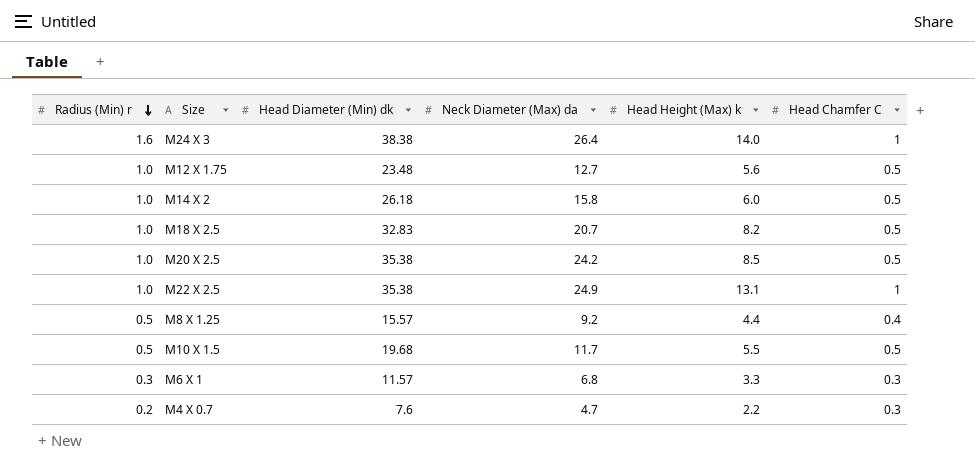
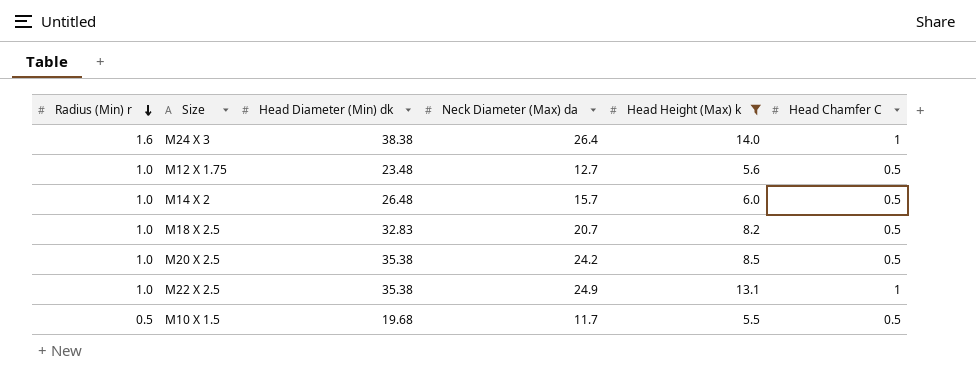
filter: none -> Head Height (Max) k >= 5.5
M14 X 2 | Head Diameter (Min) dk: 26.18 -> 26.48
M14 X 2 | Neck Diameter (Max) da: 15.8 -> 15.7

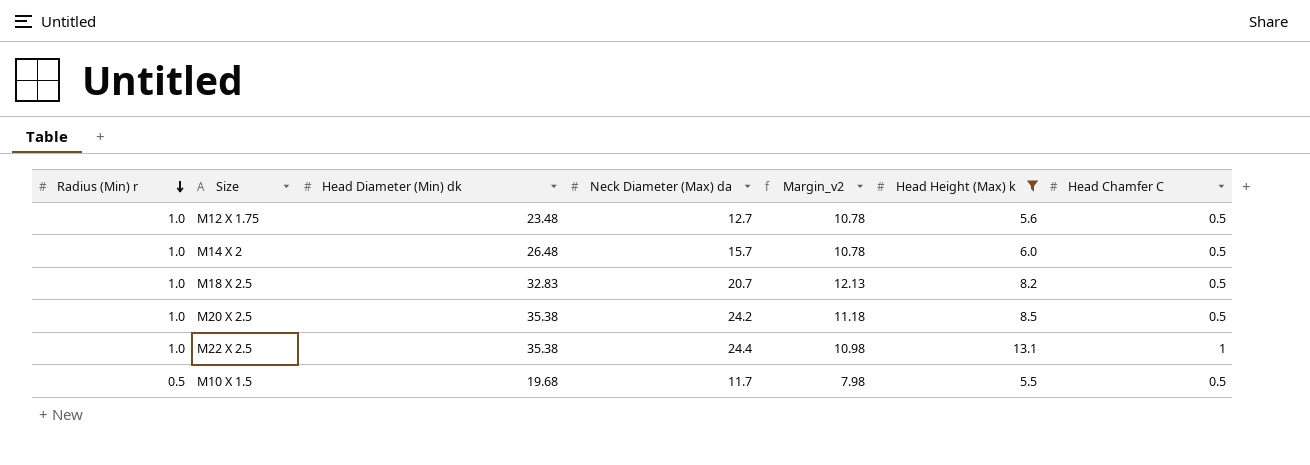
column Margin_v2 | formula: none -> [Head Diameter (Min) dk] - [Neck Diameter (Max) da]
row M24 X 3: 1.6 | 38.38 | 26.4 | 14.0 | 1 -> none
M22 X 2.5 | Neck Diameter (Max) da: 24.9 -> 24.4

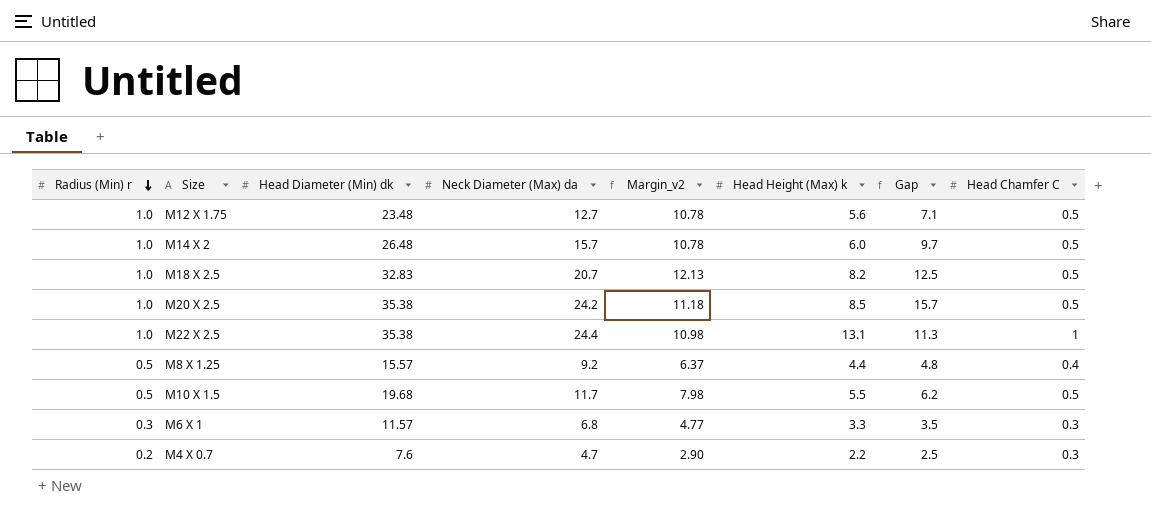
filter: Head Height (Max) k >= 5.5 -> none
column Gap | formula: none -> [Neck Diameter (Max) da] - [Head Height (Max) k]

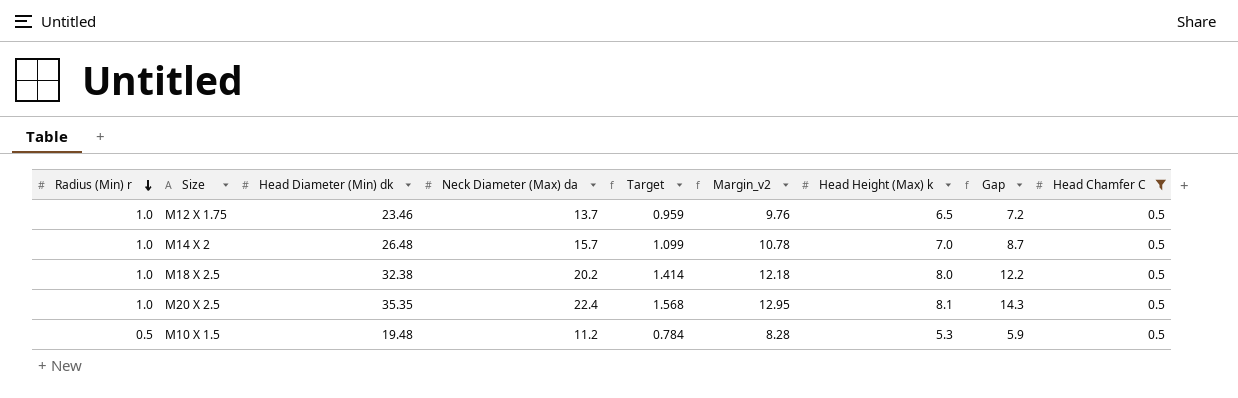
filter: none -> Head Chamfer C = 0.5
column Target | formula: none -> [Neck Diameter (Max) da] * 0.07
M12 X 1.75 | Head Diameter (Min) dk: 23.48 -> 23.46
M12 X 1.75 | Neck Diameter (Max) da: 12.7 -> 13.7
M12 X 1.75 | Margin_v2: 10.78 -> 9.76
M12 X 1.75 | Head Height (Max) k: 5.6 -> 6.5
M12 X 1.75 | Gap: 7.1 -> 7.2
M14 X 2 | Head Height (Max) k: 6.0 -> 7.0
M14 X 2 | Gap: 9.7 -> 8.7
M18 X 2.5 | Head Diameter (Min) dk: 32.83 -> 32.38
M18 X 2.5 | Neck Diameter (Max) da: 20.7 -> 20.2
M18 X 2.5 | Margin_v2: 12.13 -> 12.18
M18 X 2.5 | Head Height (Max) k: 8.2 -> 8.0
M18 X 2.5 | Gap: 12.5 -> 12.2
M20 X 2.5 | Head Diameter (Min) dk: 35.38 -> 35.35
M20 X 2.5 | Neck Diameter (Max) da: 24.2 -> 22.4
M20 X 2.5 | Margin_v2: 11.18 -> 12.95
M20 X 2.5 | Head Height (Max) k: 8.5 -> 8.1
M20 X 2.5 | Gap: 15.7 -> 14.3
M10 X 1.5 | Head Diameter (Min) dk: 19.68 -> 19.48
M10 X 1.5 | Neck Diameter (Max) da: 11.7 -> 11.2
M10 X 1.5 | Margin_v2: 7.98 -> 8.28
M10 X 1.5 | Head Height (Max) k: 5.5 -> 5.3
M10 X 1.5 | Gap: 6.2 -> 5.9

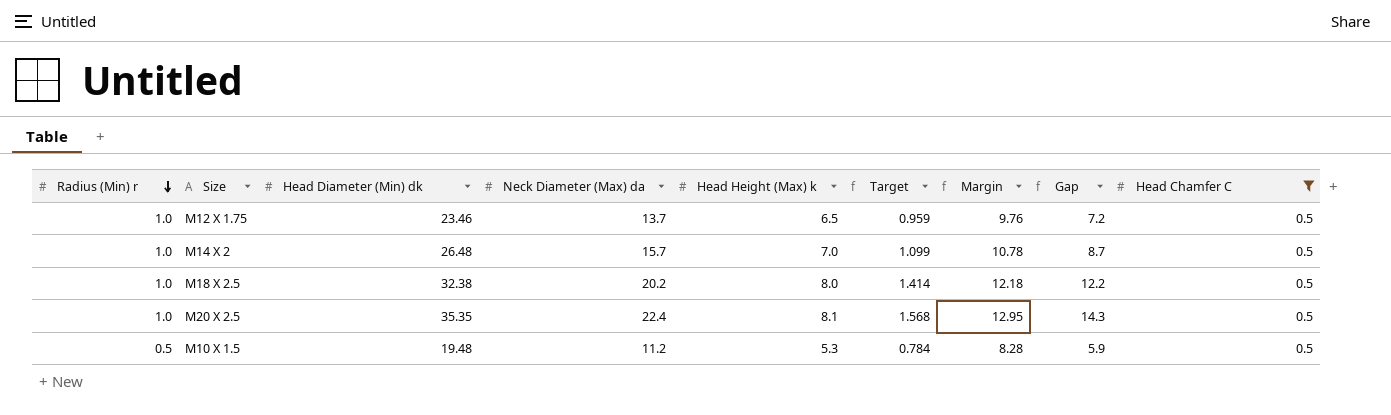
column Head Height (Max) k | position: 7 -> 5
column name: Margin_v2 -> Margin

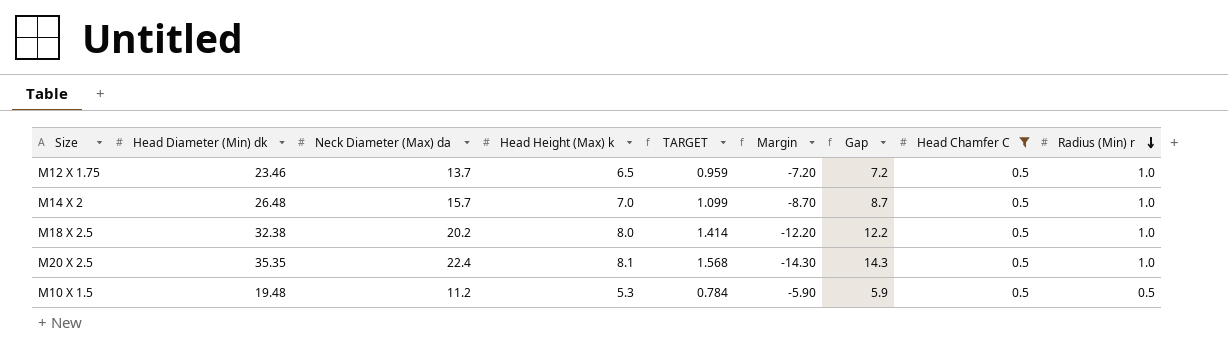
column name: Target -> TARGET
column Margin | formula: [Head Diameter (Min) dk] - [Neck Diameter (Max) da] -> [Head Height (Max) k] - [Neck Diameter (Max) da]
column Radius (Min) r | position: 1 -> 9

